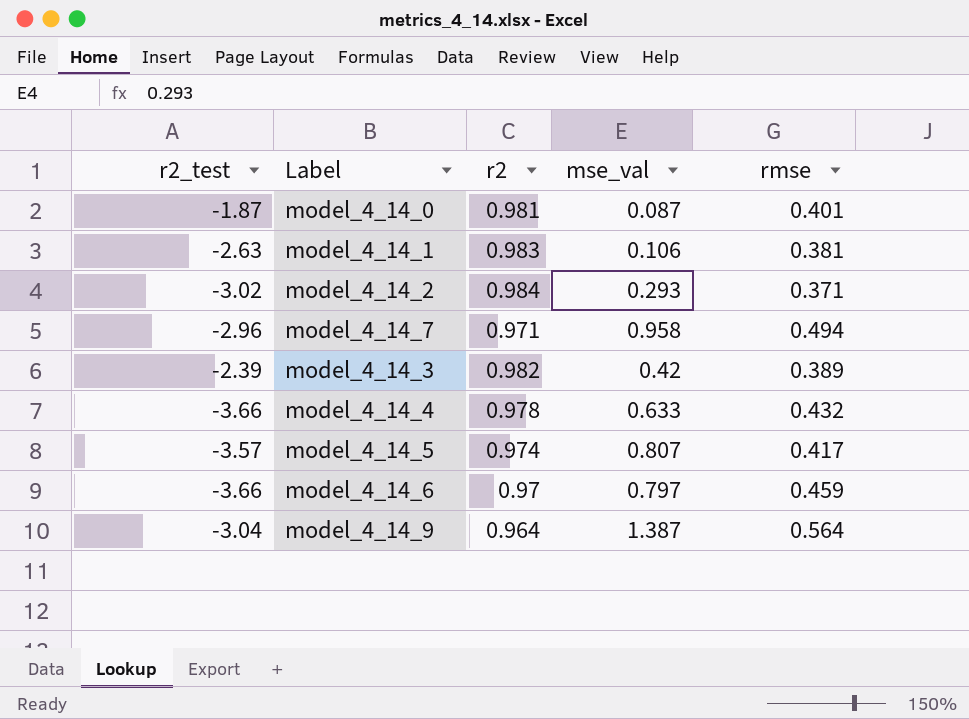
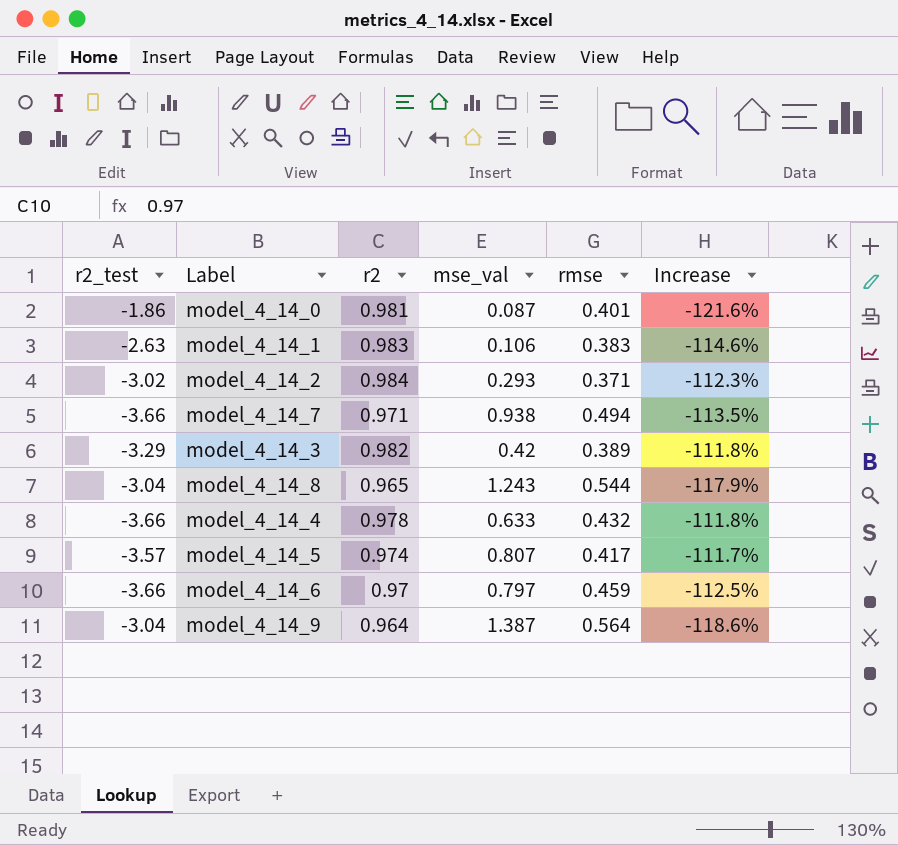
column Increase | formula: none -> ([rmse] - [r2_test]) / [r2_test]
model_4_14_0 | r2_test: -1.87 -> -1.86
model_4_14_1 | rmse: 0.381 -> 0.383
model_4_14_7 | r2_test: -2.96 -> -3.66
model_4_14_7 | mse_val: 0.958 -> 0.938
model_4_14_3 | r2_test: -2.39 -> -3.29
row model_4_14_8: none -> -3.04 | 0.965 | 1.243 | 0.544 | -117.9%

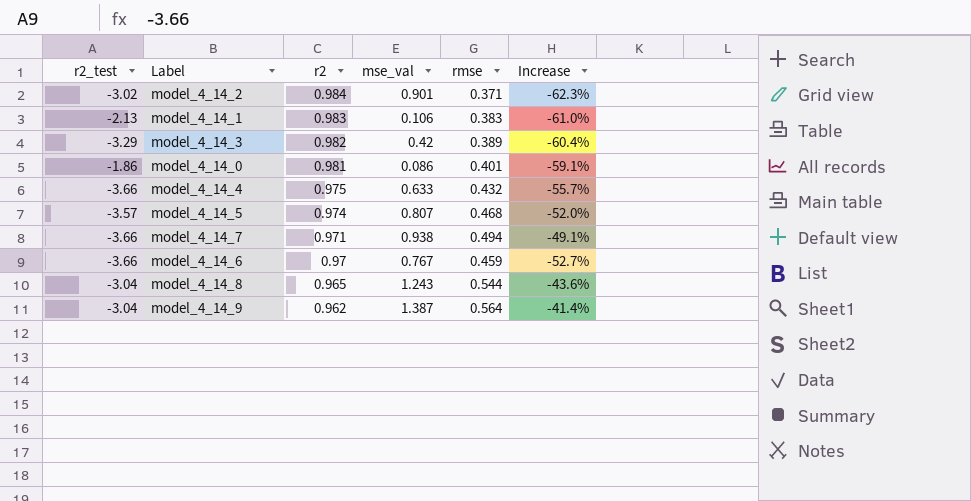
row order: none -> r2 descending
column Increase | formula: ([rmse] - [r2_test]) / [r2_test] -> ([rmse] - [r2]) / [r2]
model_4_14_2 | mse_val: 0.293 -> 0.901
model_4_14_1 | r2_test: -2.63 -> -2.13
model_4_14_0 | mse_val: 0.087 -> 0.086
model_4_14_4 | r2: 0.978 -> 0.975
model_4_14_5 | rmse: 0.417 -> 0.468
model_4_14_6 | mse_val: 0.797 -> 0.767
model_4_14_9 | r2: 0.964 -> 0.962

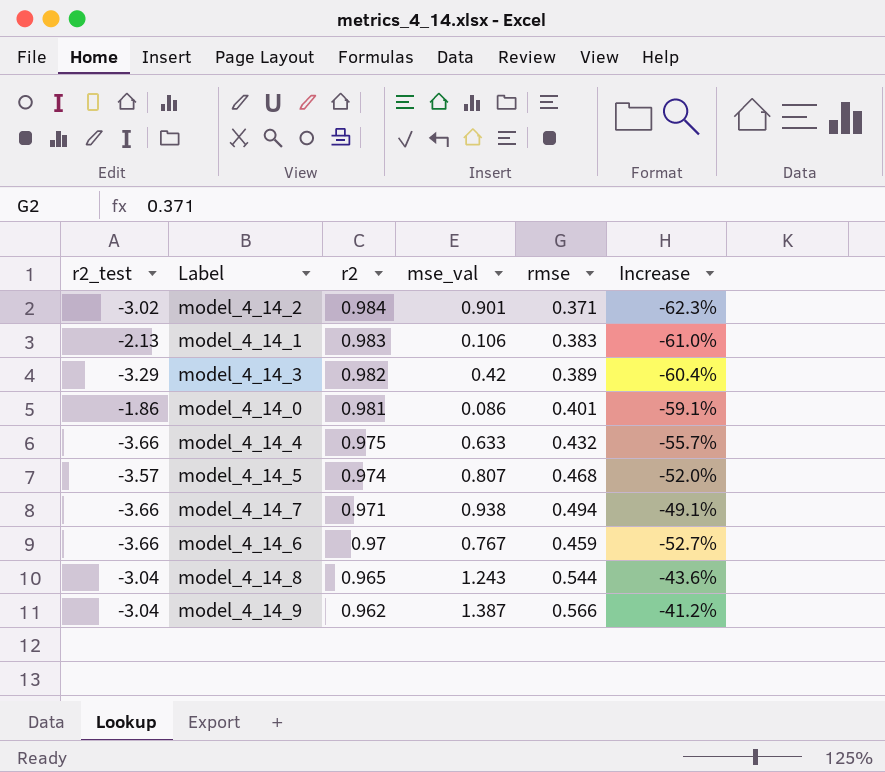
model_4_14_9 | rmse: 0.564 -> 0.566
model_4_14_9 | Increase: -41.4% -> -41.2%

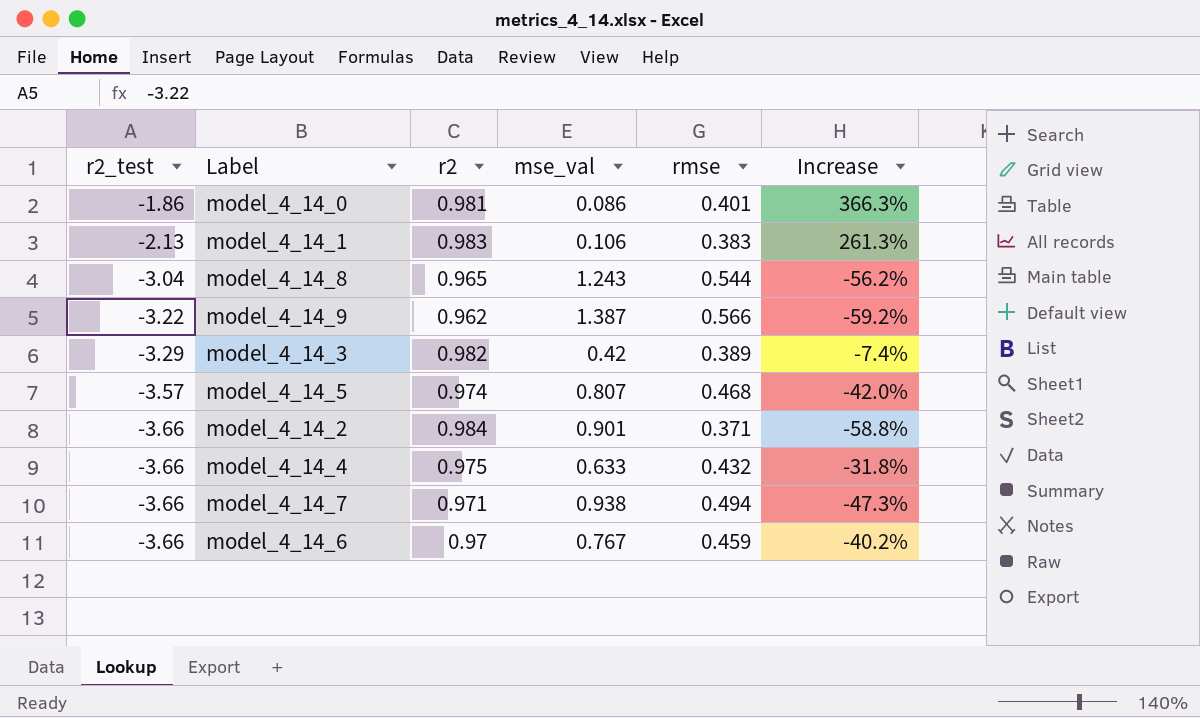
row order: r2 descending -> r2_test descending
column Increase | formula: ([rmse] - [r2]) / [r2] -> ([rmse] - [mse_val]) / [mse_val]
model_4_14_9 | r2_test: -3.04 -> -3.22
model_4_14_2 | r2_test: -3.02 -> -3.66

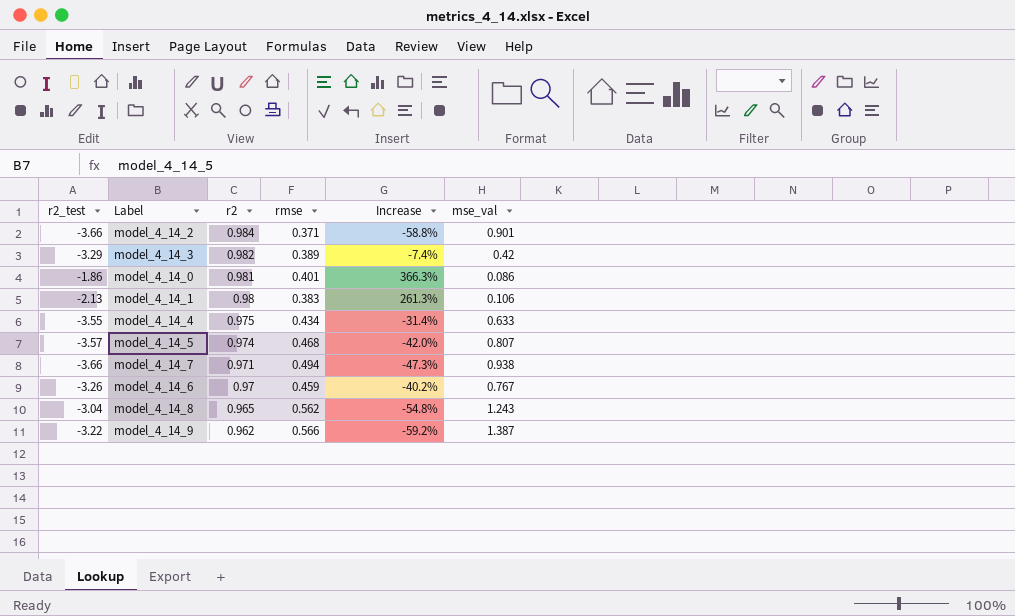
row order: r2_test descending -> r2 descending
column mse_val | position: 4 -> 6
model_4_14_1 | r2: 0.983 -> 0.98
model_4_14_4 | r2_test: -3.66 -> -3.55
model_4_14_4 | rmse: 0.432 -> 0.434
model_4_14_4 | Increase: -31.8% -> -31.4%
model_4_14_6 | r2_test: -3.66 -> -3.26
model_4_14_8 | rmse: 0.544 -> 0.562
model_4_14_8 | Increase: -56.2% -> -54.8%

